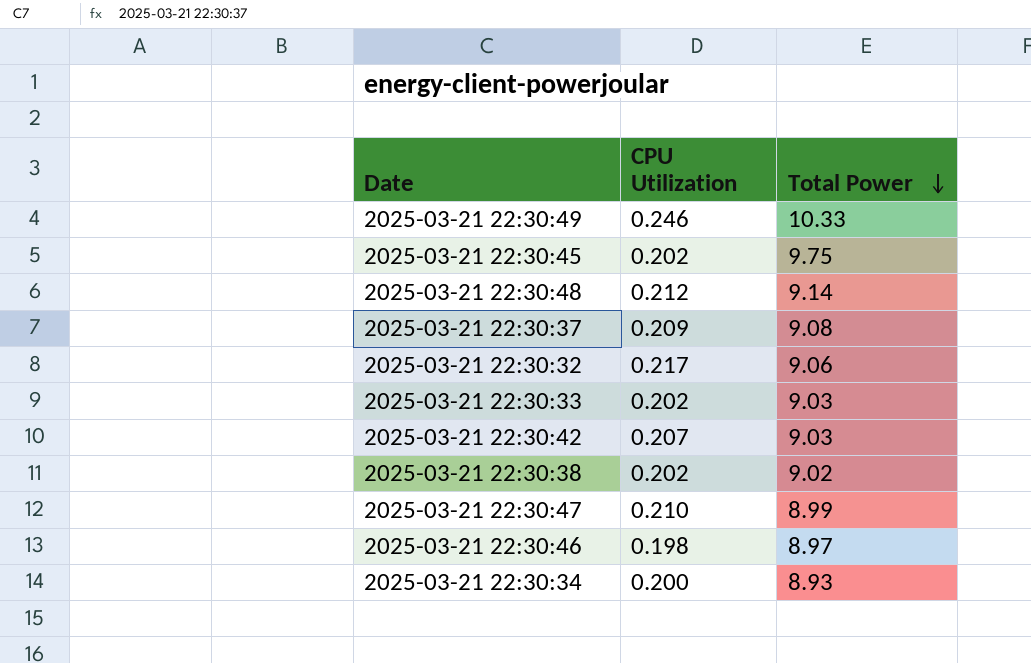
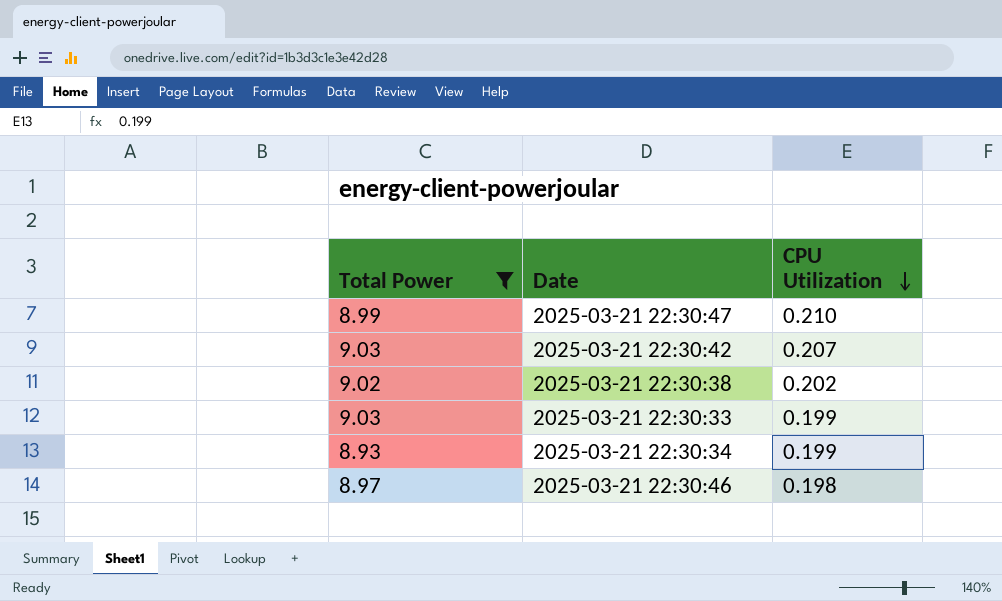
filter: none -> Total Power <= 9.03
row order: Total Power descending -> CPU Utilization descending
column Total Power | position: 3 -> 1
2025-03-21 22:30:33 | CPU Utilization: 0.202 -> 0.199
2025-03-21 22:30:34 | CPU Utilization: 0.200 -> 0.199

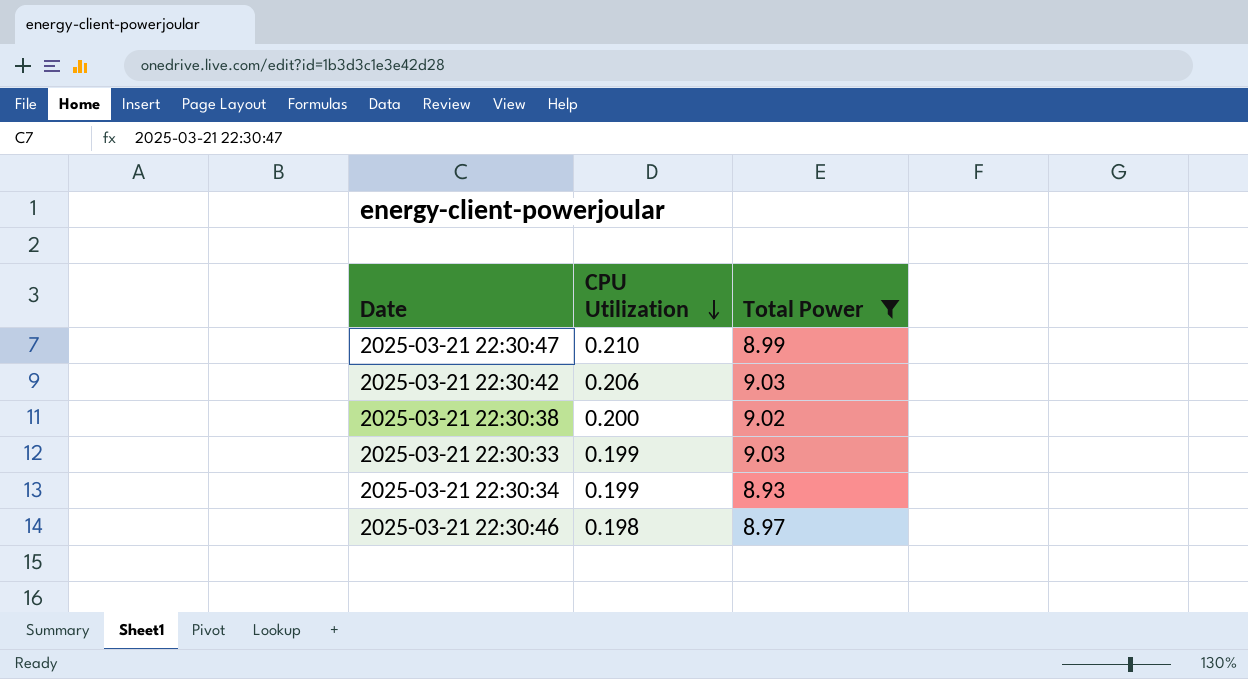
column Total Power | position: 1 -> 3
2025-03-21 22:30:42 | CPU Utilization: 0.207 -> 0.206
2025-03-21 22:30:38 | CPU Utilization: 0.202 -> 0.200

